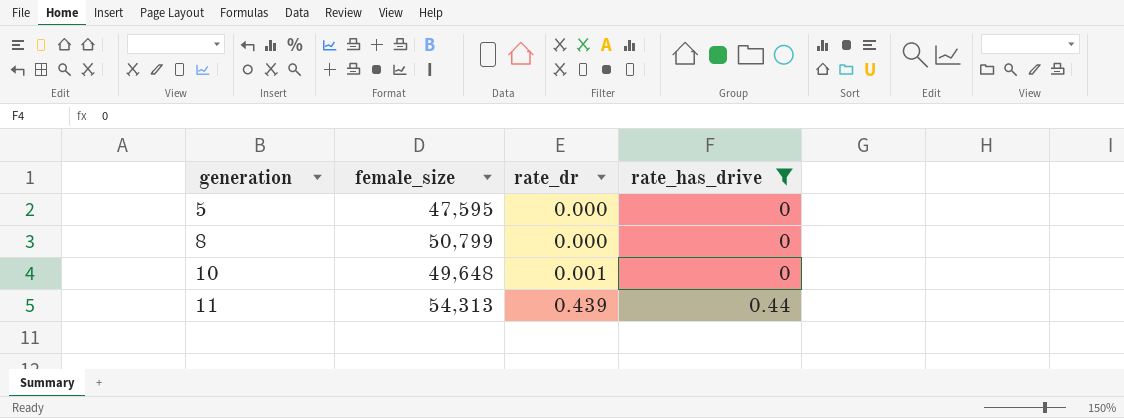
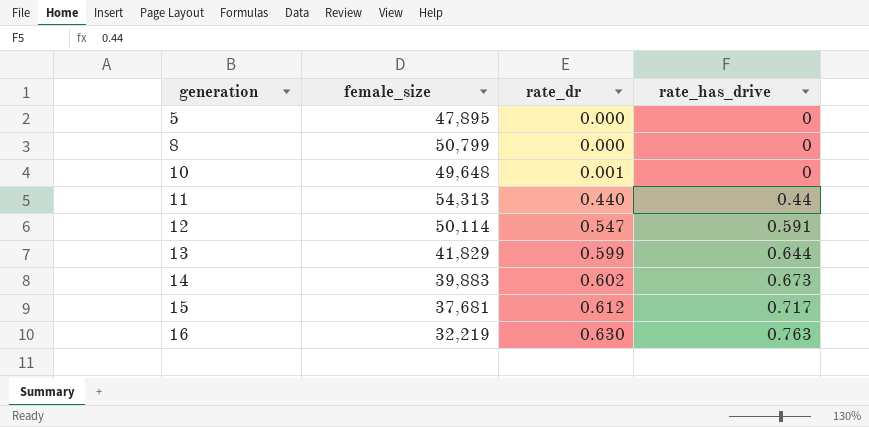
filter: rate_has_drive <= 0.44 -> none
5 | female_size: 47,595 -> 47,895
11 | rate_dr: 0.439 -> 0.440

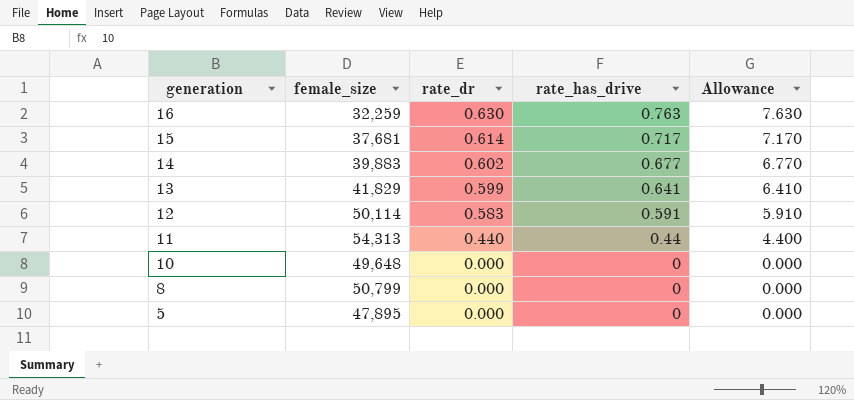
row order: generation ascending -> generation descending
column Allowance | formula: none -> [rate_has_drive] * 10
16 | female_size: 32,219 -> 32,259
15 | rate_dr: 0.612 -> 0.614
14 | rate_has_drive: 0.673 -> 0.677
13 | rate_has_drive: 0.644 -> 0.641
12 | rate_dr: 0.547 -> 0.583
10 | rate_dr: 0.001 -> 0.000

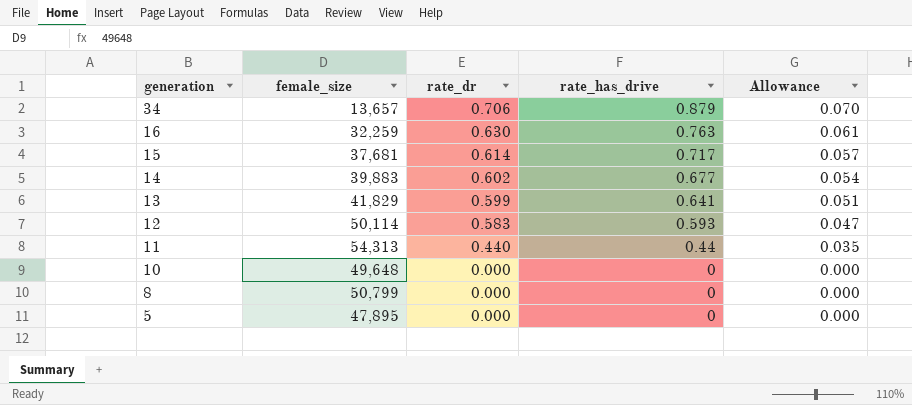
column Allowance | formula: [rate_has_drive] * 10 -> [rate_has_drive] * 0.08
row 34: none -> 13,657 | 0.706 | 0.879 | 0.070
12 | rate_has_drive: 0.591 -> 0.593

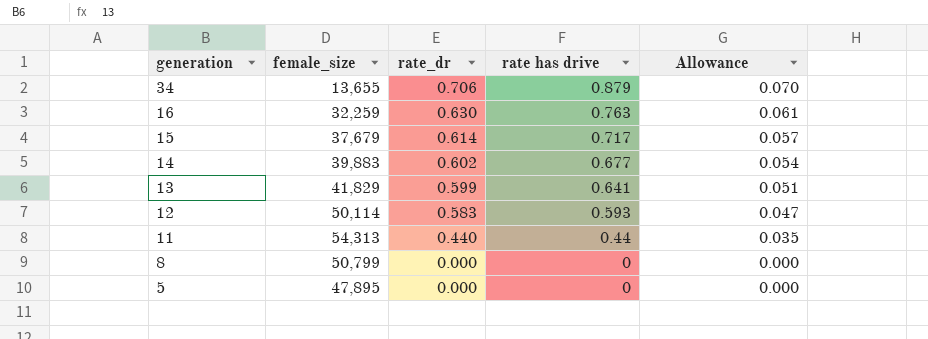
column name: rate_has_drive -> rate has drive
row 10: 49,648 | 0.000 | 0 | 0.000 -> none
34 | female_size: 13,657 -> 13,655
15 | female_size: 37,681 -> 37,679

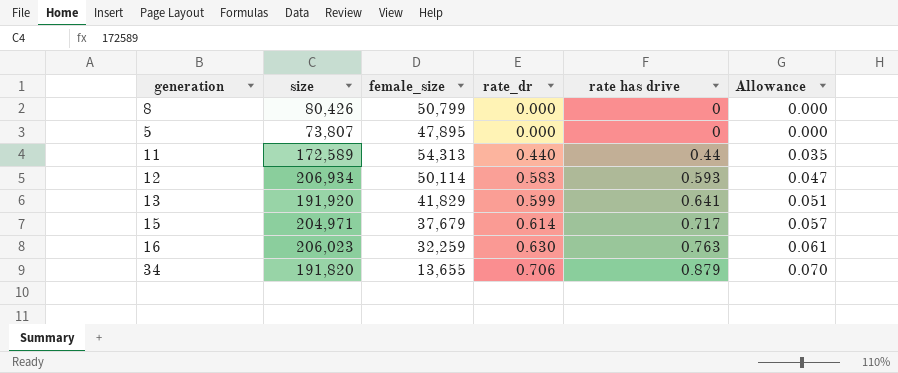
row order: generation descending -> rate_dr ascending
column size | position: none -> 2
row 14: 39,883 | 0.602 | 0.677 | 0.054 -> none

